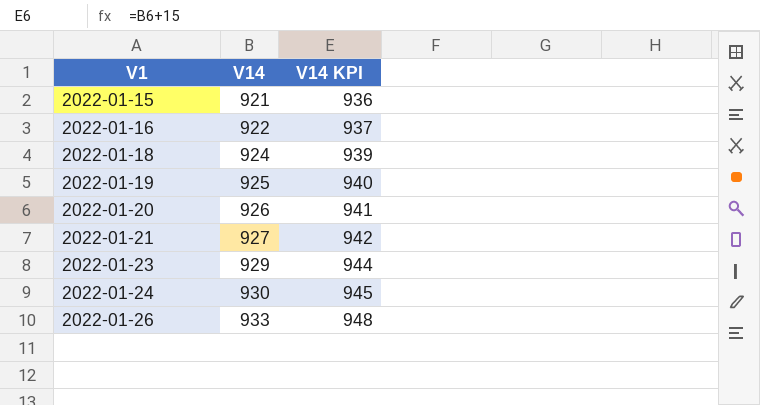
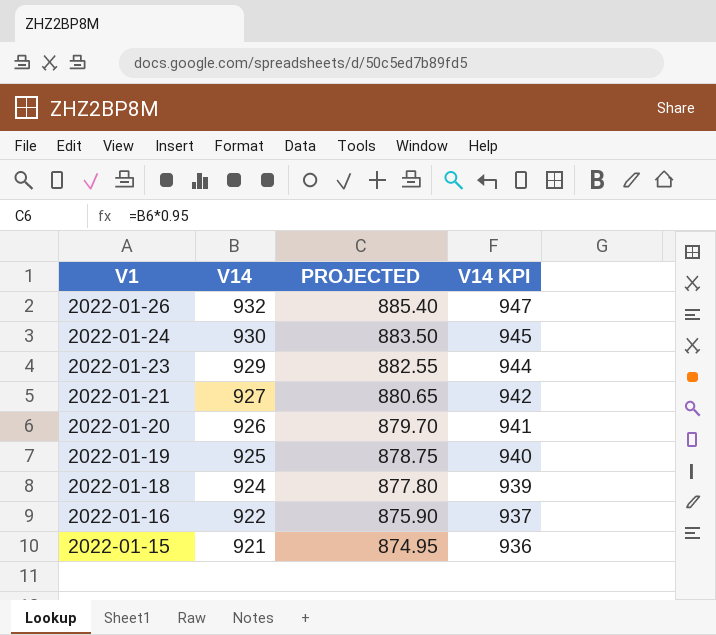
row order: V1 ascending -> V1 descending
column PROJECTED | formula: none -> [V14] * 0.95
2022-01-26 | V14: 933 -> 932
2022-01-26 | V14 KPI: 948 -> 947

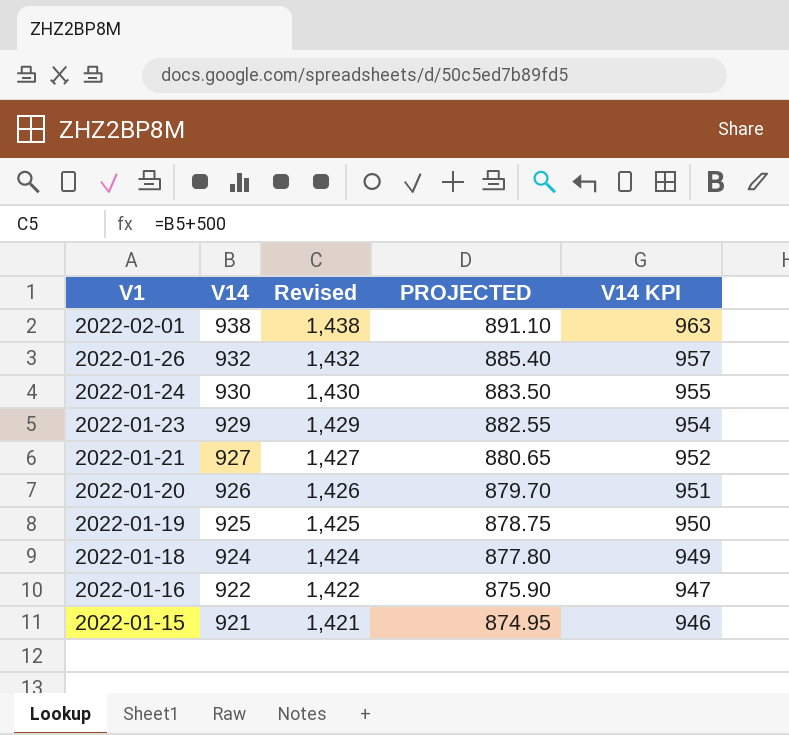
column Revised | formula: none -> [V14] + 500
column V14 KPI | formula: [V14] + 15 -> [V14] + 25
row 2022-02-01: none -> 938 | 1,438 | 891.10 | 963

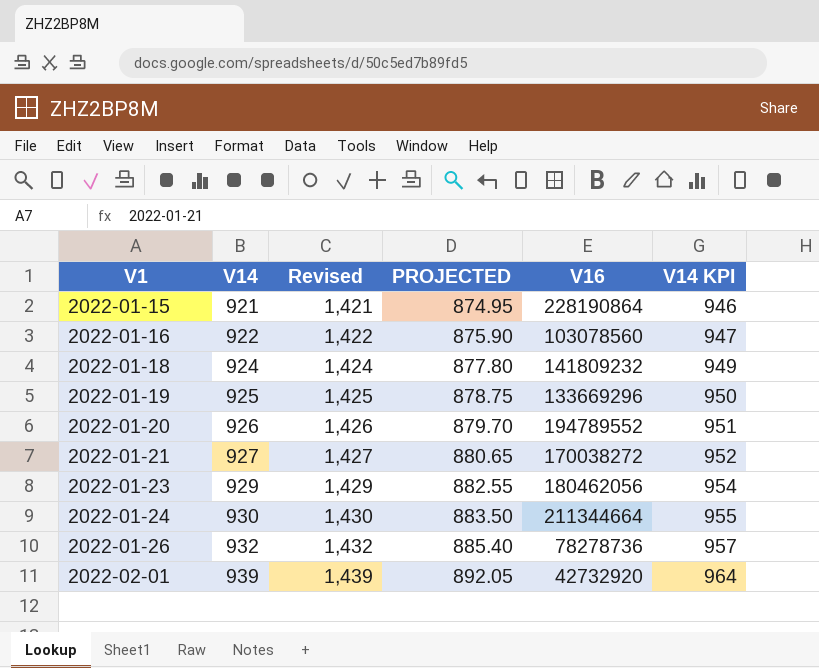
row order: V1 descending -> V1 ascending
column V16 | position: none -> 5
2022-02-01 | V14: 938 -> 939
2022-02-01 | Revised: 1,438 -> 1,439
2022-02-01 | PROJECTED: 891.10 -> 892.05
2022-02-01 | V14 KPI: 963 -> 964

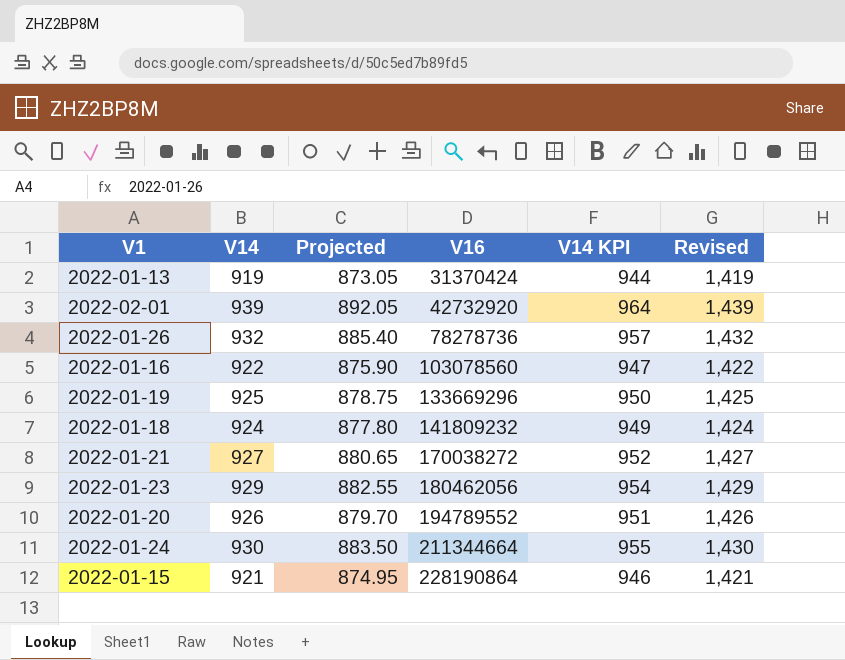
row order: V1 ascending -> V16 ascending
column name: PROJECTED -> Projected
column Revised | position: 3 -> 6
row 2022-01-13: none -> 919 | 873.05 | 31370424 | 944 | 1,419

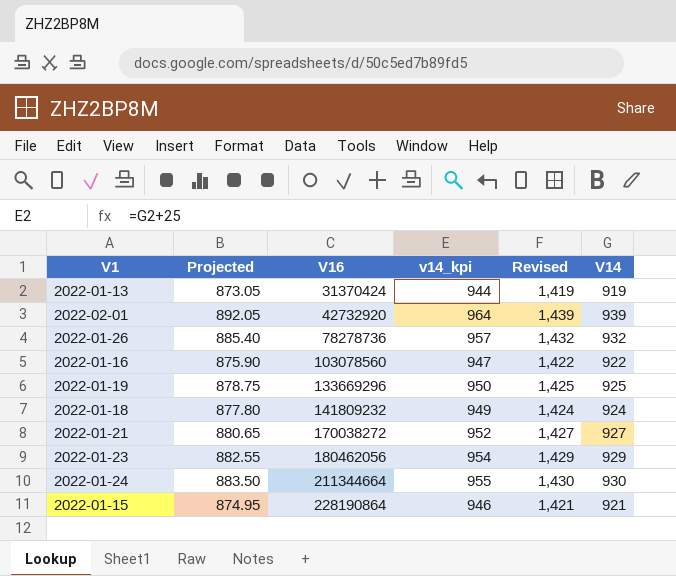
column name: V14 KPI -> v14_kpi
column V14 | position: 2 -> 6
row 2022-01-20: 926 | 879.70 | 194789552 | 951 | 1,426 -> none

